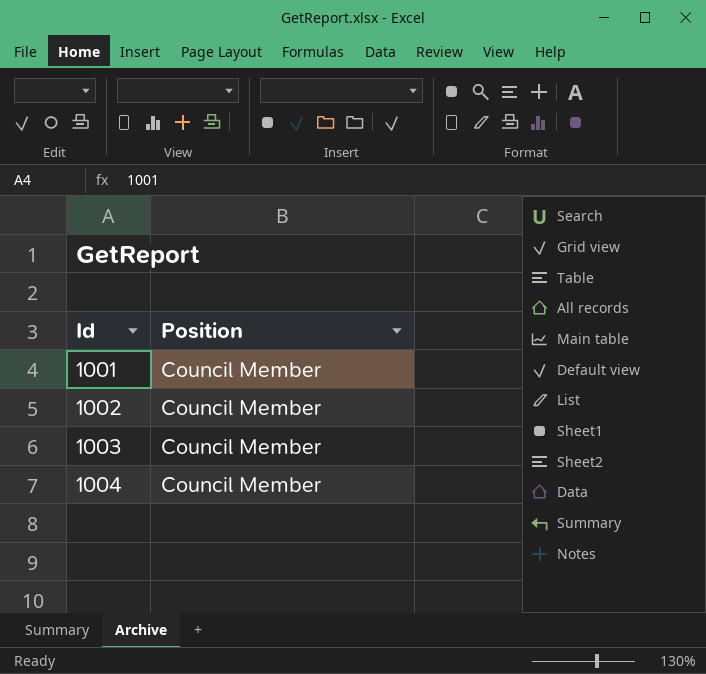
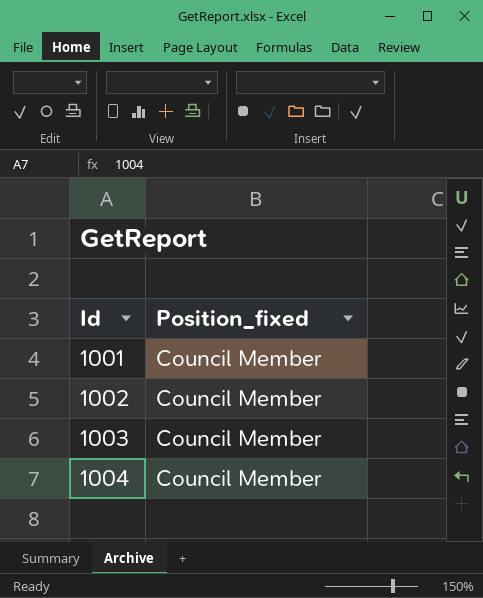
column name: Position -> Position_fixed

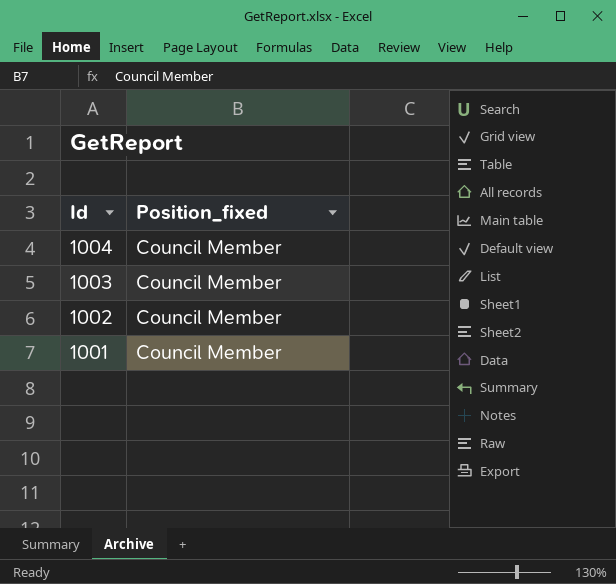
row order: Id ascending -> Id descending

